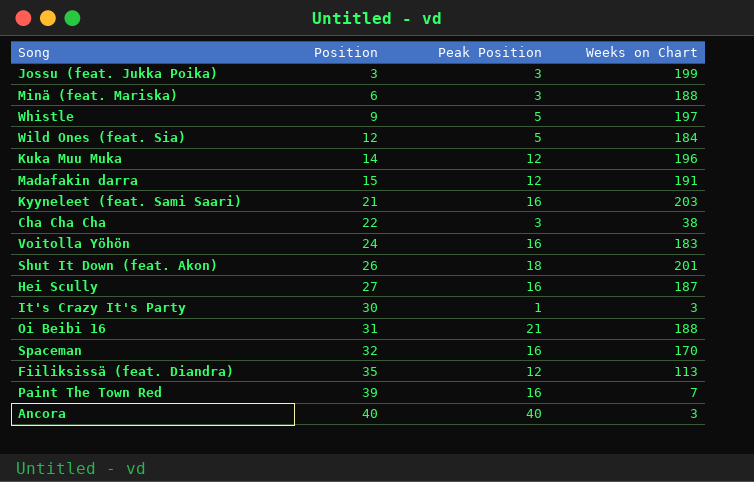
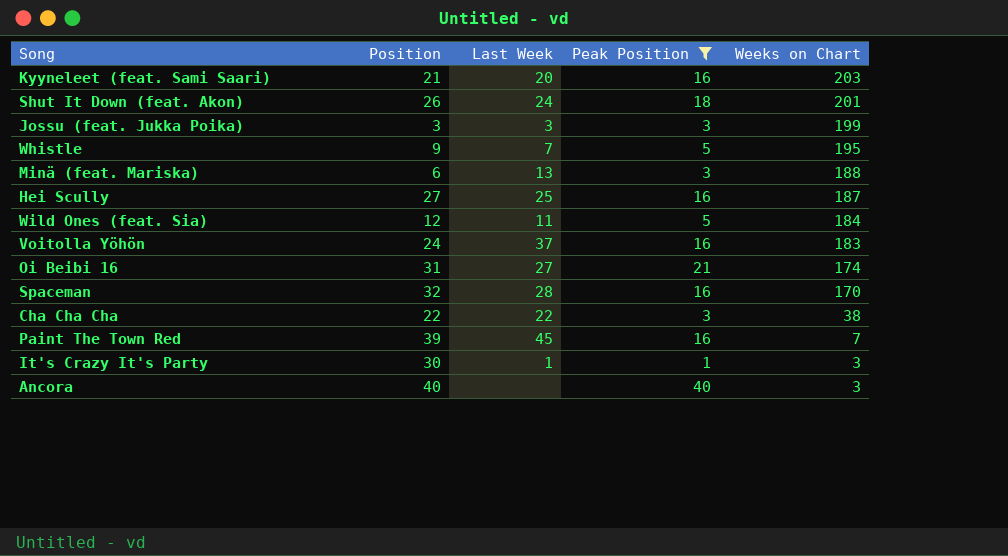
filter: none -> Peak Position != 12
row order: Position ascending -> Weeks on Chart descending
column Last Week | position: none -> 3
Whistle | Weeks on Chart: 197 -> 195
Oi Beibi 16 | Weeks on Chart: 188 -> 174

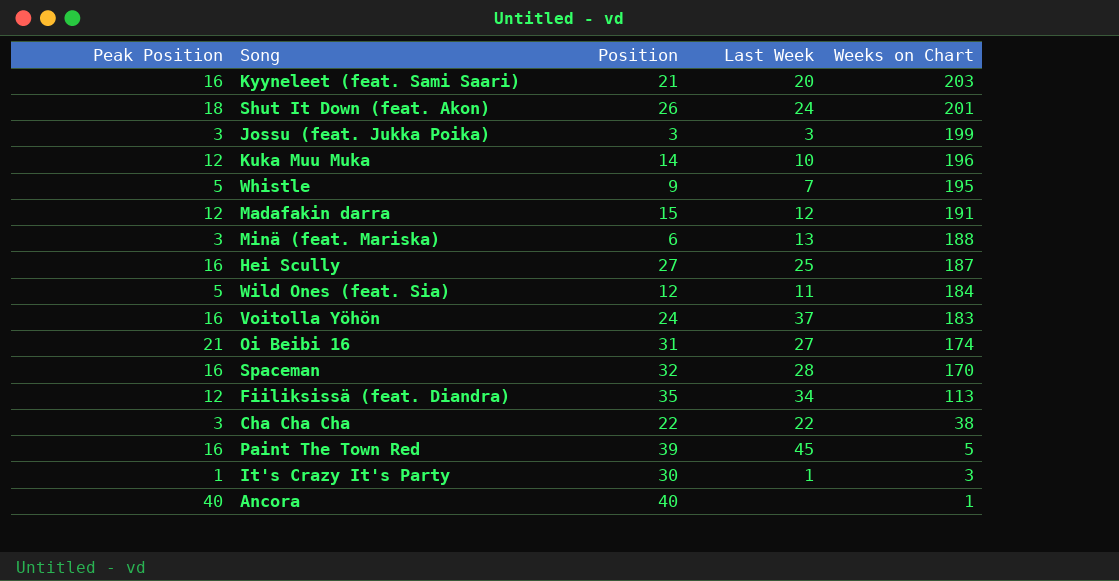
filter: Peak Position != 12 -> none
column Peak Position | position: 4 -> 1
Paint The Town Red | Weeks on Chart: 7 -> 5
Ancora | Weeks on Chart: 3 -> 1

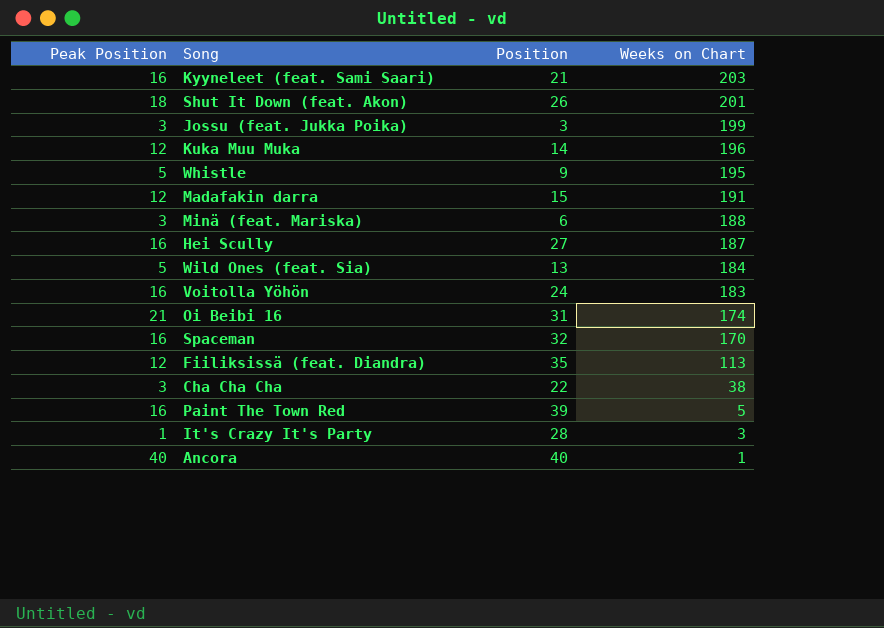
column Last Week | position: 4 -> none
Wild Ones (feat. Sia) | Position: 12 -> 13
It's Crazy It's Party | Position: 30 -> 28

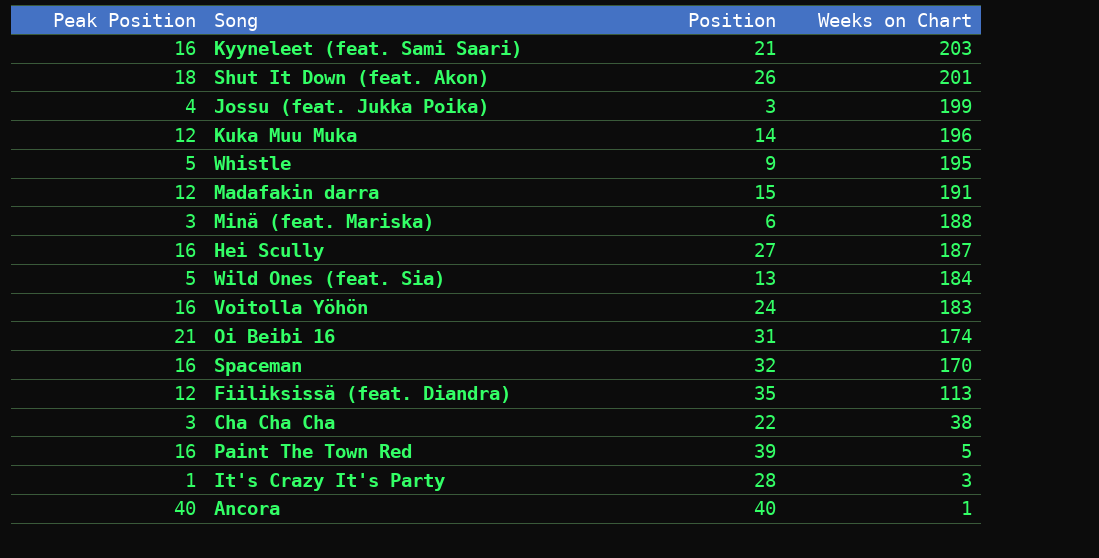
Jossu (feat. Jukka Poika) | Peak Position: 3 -> 4

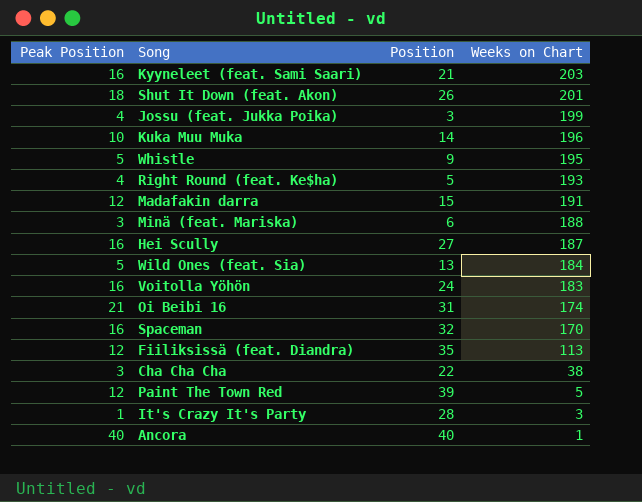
Kuka Muu Muka | Peak Position: 12 -> 10
row Right Round (feat. Ke$ha): none -> 4 | 5 | 193
Paint The Town Red | Peak Position: 16 -> 12

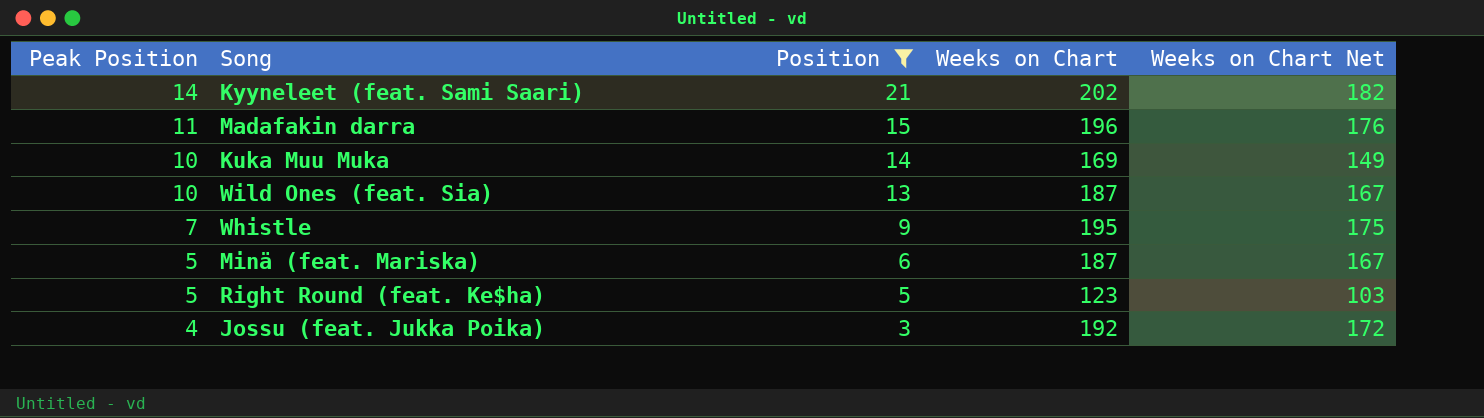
filter: none -> Position <= 21
row order: Weeks on Chart descending -> Peak Position descending
column Weeks on Chart Net | formula: none -> [Weeks on Chart] - 20
Kyyneleet (feat. Sami Saari) | Peak Position: 16 -> 14
Kyyneleet (feat. Sami Saari) | Weeks on Chart: 203 -> 202
Madafakin darra | Peak Position: 12 -> 11
Madafakin darra | Weeks on Chart: 191 -> 196
Kuka Muu Muka | Weeks on Chart: 196 -> 169
Wild Ones (feat. Sia) | Peak Position: 5 -> 10
Wild Ones (feat. Sia) | Weeks on Chart: 184 -> 187
Whistle | Peak Position: 5 -> 7
Minä (feat. Mariska) | Peak Position: 3 -> 5
Minä (feat. Mariska) | Weeks on Chart: 188 -> 187
Right Round (feat. Ke$ha) | Peak Position: 4 -> 5
Right Round (feat. Ke$ha) | Weeks on Chart: 193 -> 123
Jossu (feat. Jukka Poika) | Weeks on Chart: 199 -> 192

